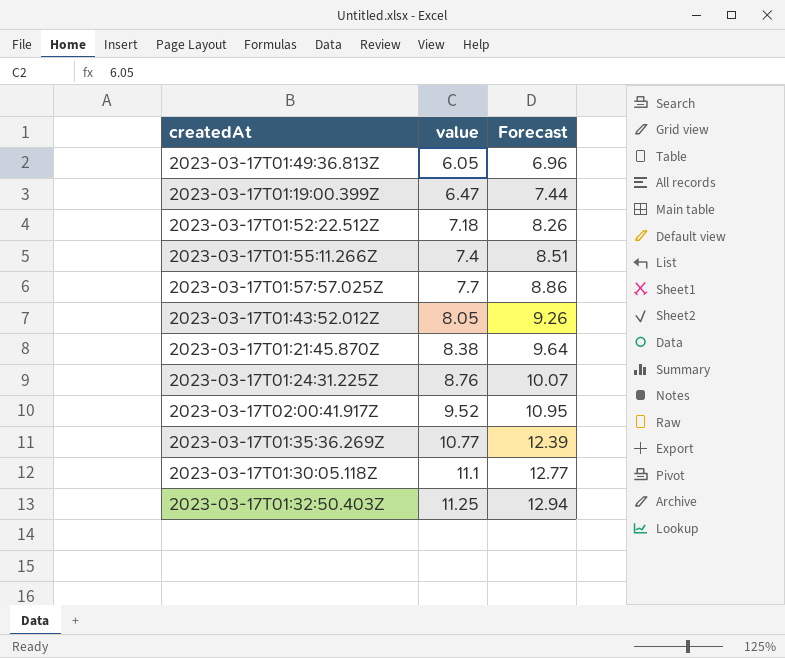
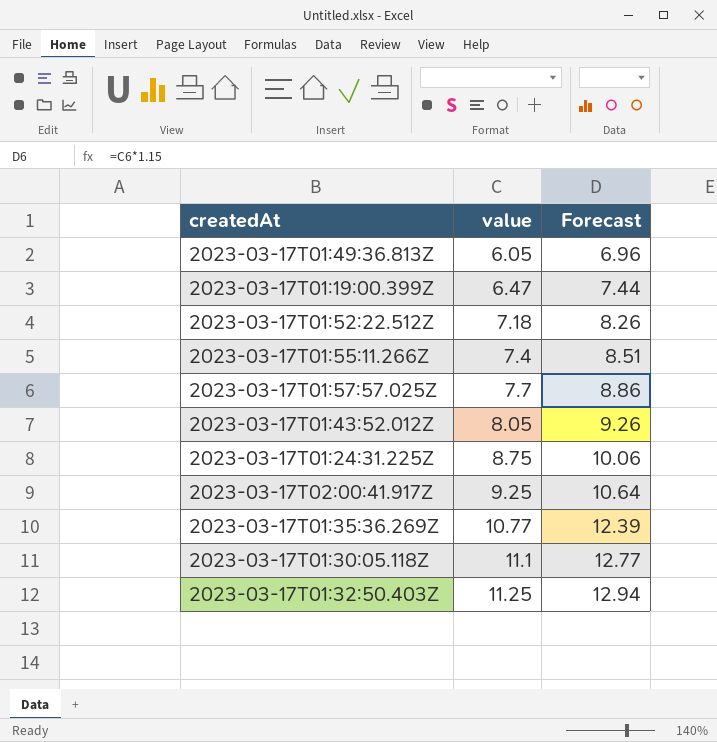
row 2023-03-17T01:21:45.870Z: 8.38 | 9.64 -> none
2023-03-17T01:24:31.225Z | value: 8.76 -> 8.75
2023-03-17T01:24:31.225Z | Forecast: 10.07 -> 10.06
2023-03-17T02:00:41.917Z | value: 9.52 -> 9.25
2023-03-17T02:00:41.917Z | Forecast: 10.95 -> 10.64

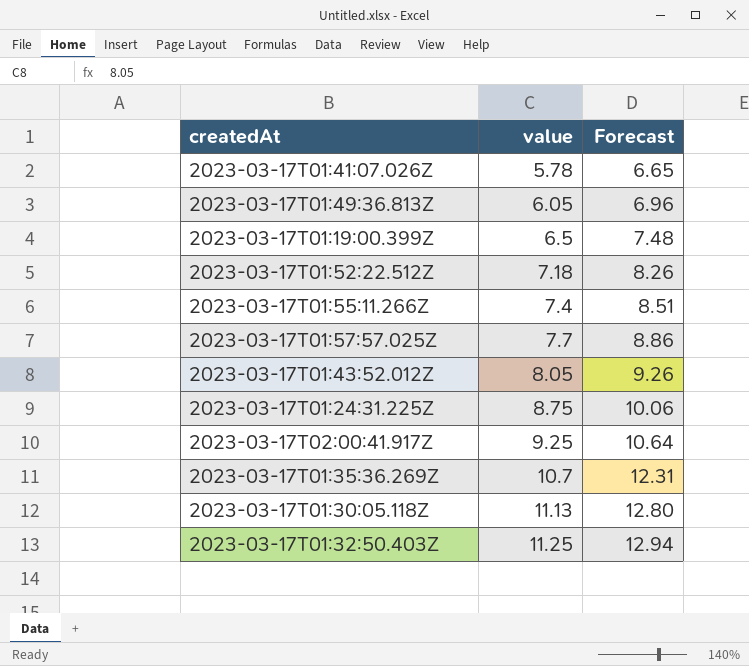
row 2023-03-17T01:41:07.026Z: none -> 5.78 | 6.65
2023-03-17T01:19:00.399Z | value: 6.47 -> 6.5
2023-03-17T01:19:00.399Z | Forecast: 7.44 -> 7.48
2023-03-17T01:35:36.269Z | value: 10.77 -> 10.7
2023-03-17T01:35:36.269Z | Forecast: 12.39 -> 12.31
2023-03-17T01:30:05.118Z | value: 11.1 -> 11.13
2023-03-17T01:30:05.118Z | Forecast: 12.77 -> 12.80

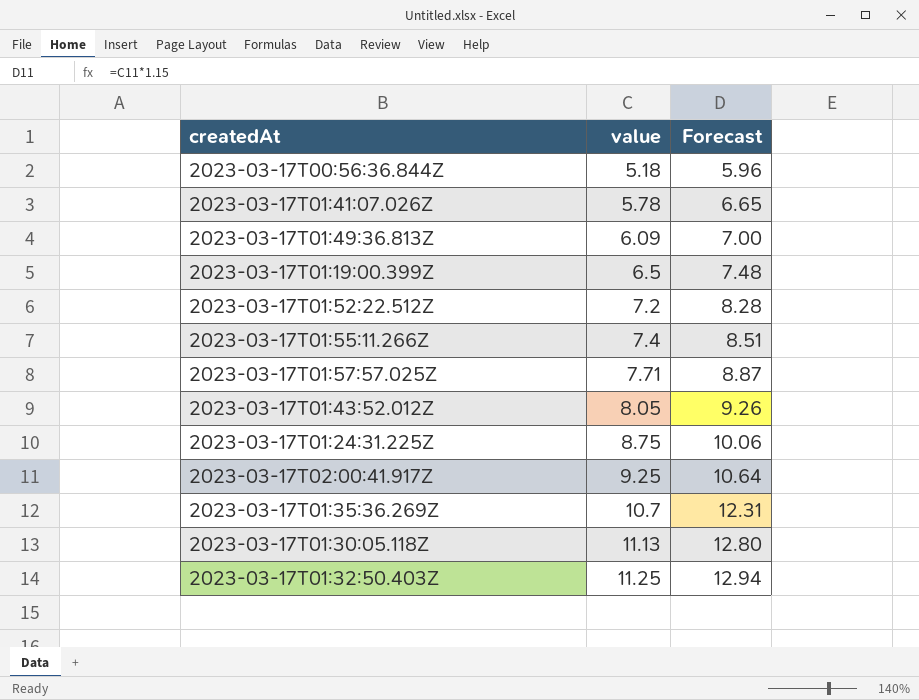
row 2023-03-17T00:56:36.844Z: none -> 5.18 | 5.96
2023-03-17T01:49:36.813Z | value: 6.05 -> 6.09
2023-03-17T01:49:36.813Z | Forecast: 6.96 -> 7.00
2023-03-17T01:52:22.512Z | value: 7.18 -> 7.2
2023-03-17T01:52:22.512Z | Forecast: 8.26 -> 8.28
2023-03-17T01:57:57.025Z | value: 7.7 -> 7.71
2023-03-17T01:57:57.025Z | Forecast: 8.86 -> 8.87

